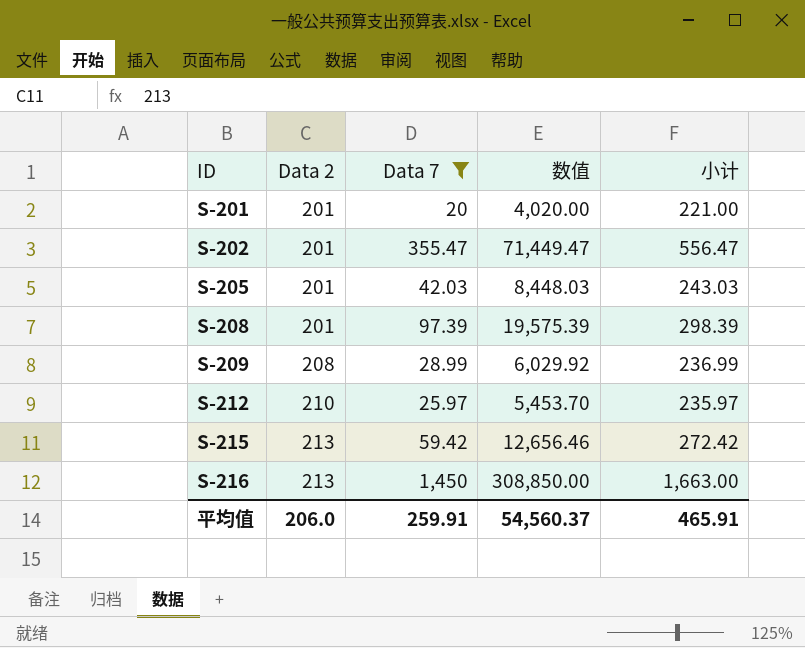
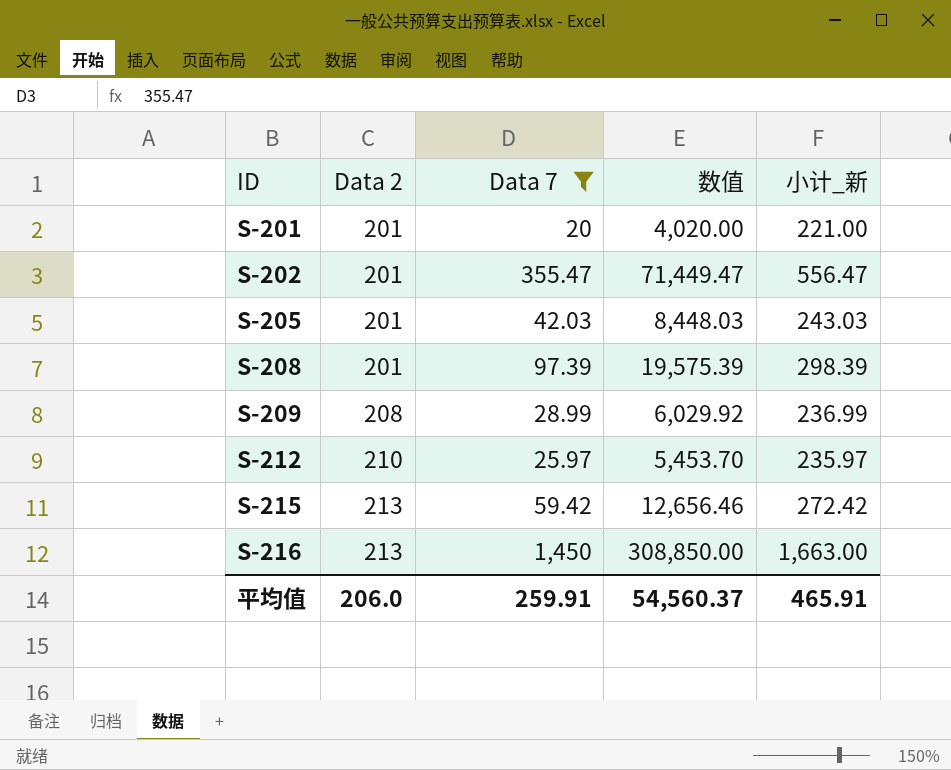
column name: 小计 -> 小计_新

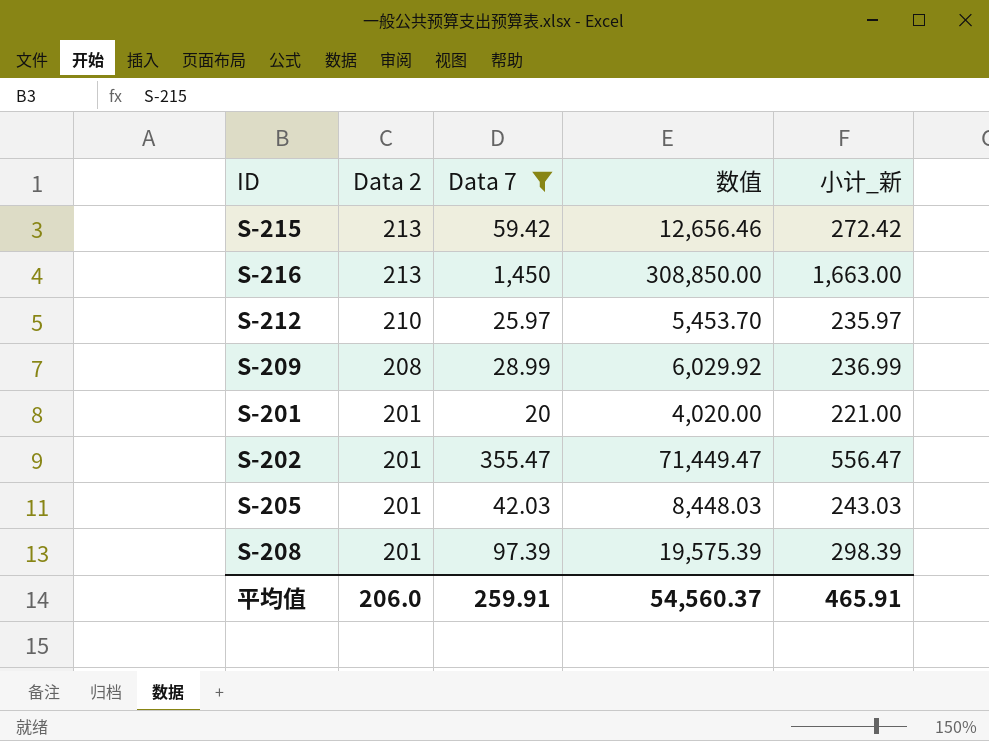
row order: ID ascending -> Data 2 descending

